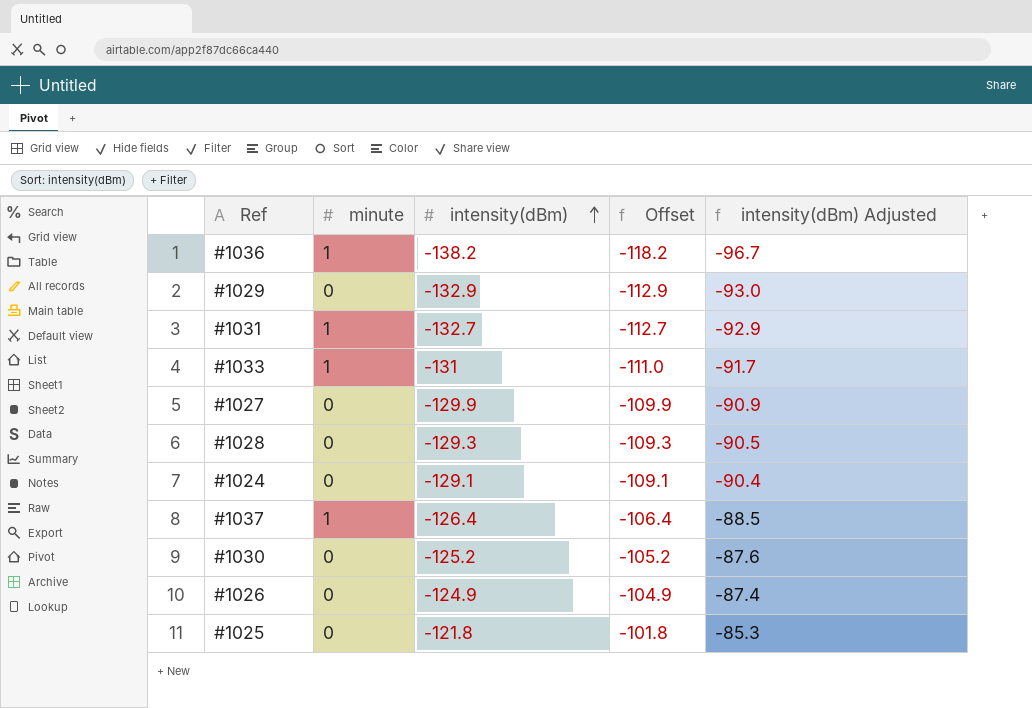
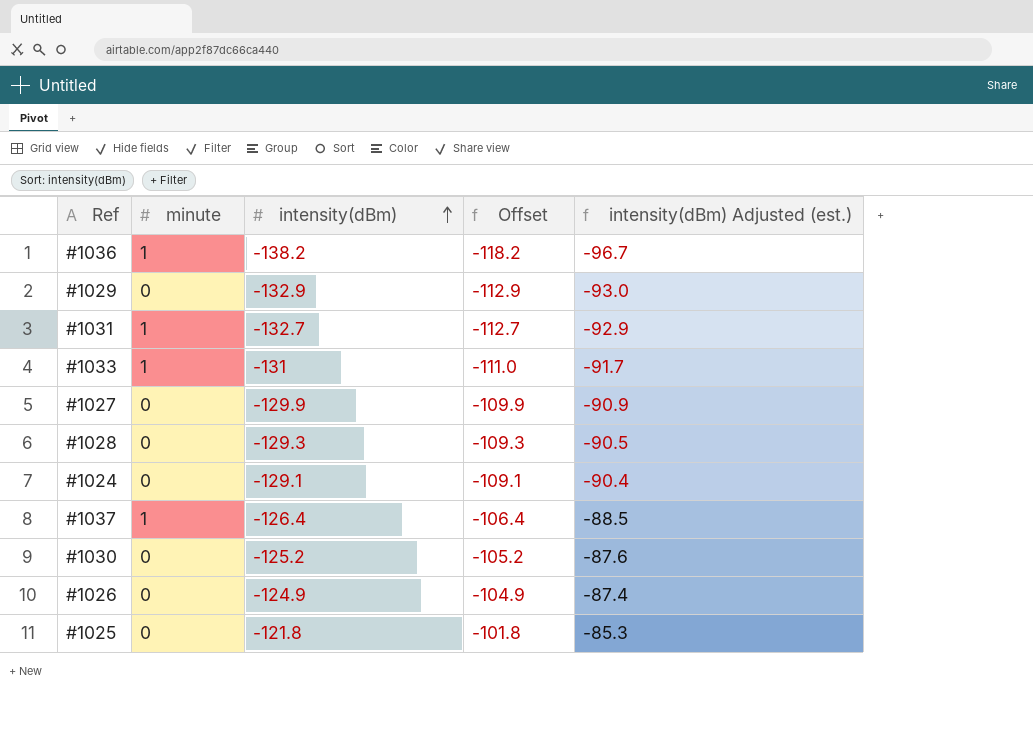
column name: intensity(dBm) Adjusted -> intensity(dBm) Adjusted (est.)

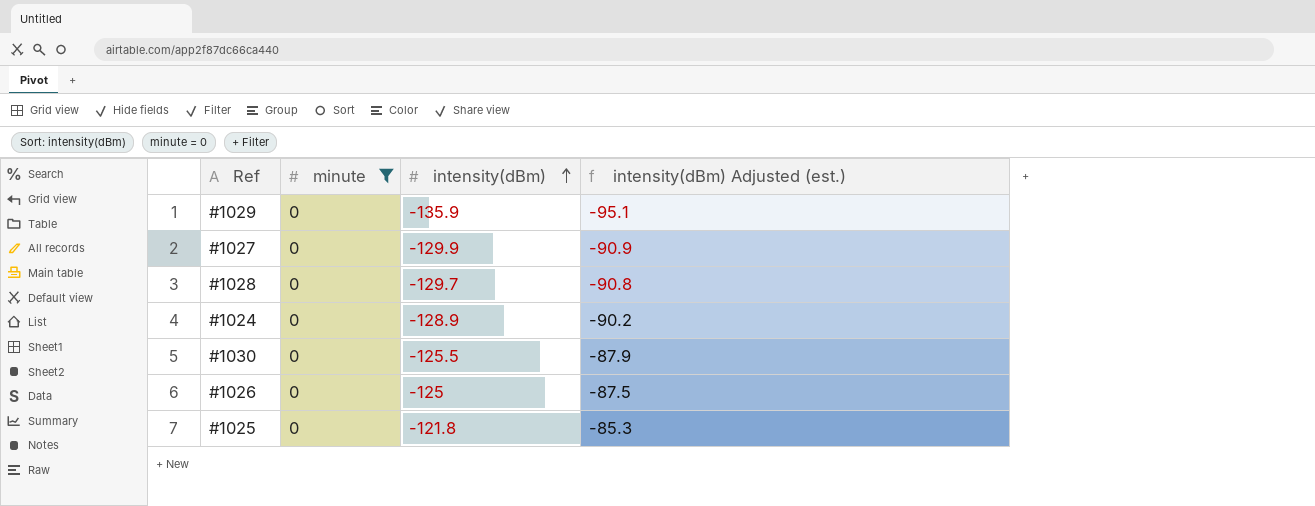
filter: none -> minute = 0
column Offset | formula: [intensity(dBm)] + 20 -> none
#1029 | intensity(dBm): -132.9 -> -135.9
#1029 | intensity(dBm) Adjusted (est.): -93.0 -> -95.1
#1028 | intensity(dBm): -129.3 -> -129.7
#1028 | intensity(dBm) Adjusted (est.): -90.5 -> -90.8
#1024 | intensity(dBm): -129.1 -> -128.9
#1024 | intensity(dBm) Adjusted (est.): -90.4 -> -90.2
#1030 | intensity(dBm): -125.2 -> -125.5
#1030 | intensity(dBm) Adjusted (est.): -87.6 -> -87.9
#1026 | intensity(dBm): -124.9 -> -125
#1026 | intensity(dBm) Adjusted (est.): -87.4 -> -87.5

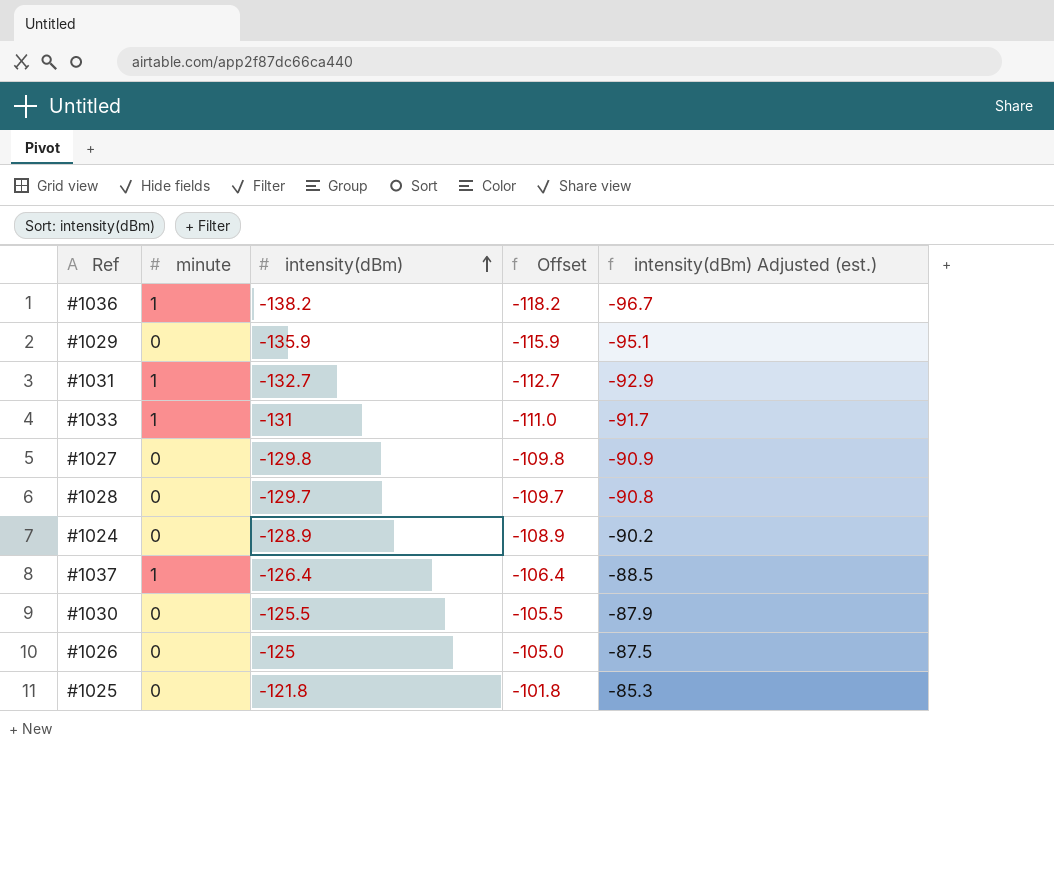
filter: minute = 0 -> none
column Offset | formula: none -> [intensity(dBm)] + 20
#1027 | intensity(dBm): -129.9 -> -129.8

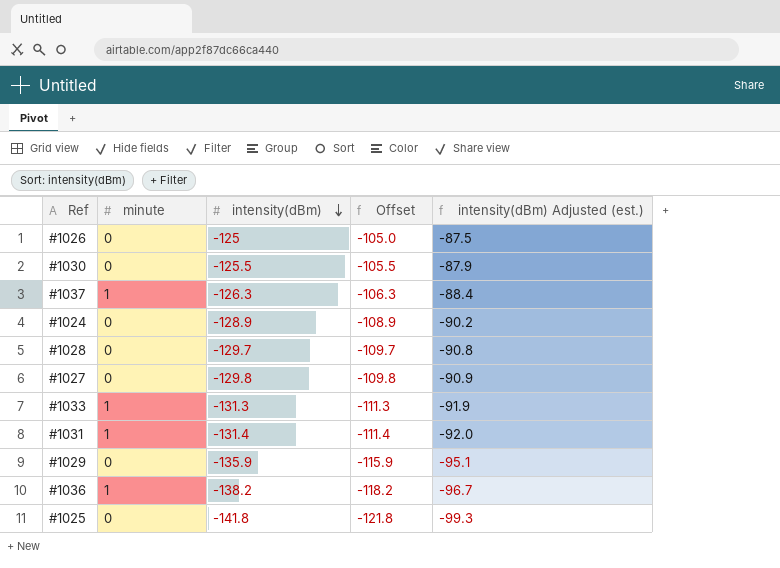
row order: intensity(dBm) ascending -> intensity(dBm) descending
#1037 | intensity(dBm): -126.4 -> -126.3
#1037 | Offset: -106.4 -> -106.3
#1037 | intensity(dBm) Adjusted (est.): -88.5 -> -88.4
#1033 | intensity(dBm): -131 -> -131.3
#1033 | Offset: -111.0 -> -111.3
#1033 | intensity(dBm) Adjusted (est.): -91.7 -> -91.9
#1031 | intensity(dBm): -132.7 -> -131.4
#1031 | Offset: -112.7 -> -111.4
#1031 | intensity(dBm) Adjusted (est.): -92.9 -> -92.0
#1025 | intensity(dBm): -121.8 -> -141.8
#1025 | Offset: -101.8 -> -121.8
#1025 | intensity(dBm) Adjusted (est.): -85.3 -> -99.3

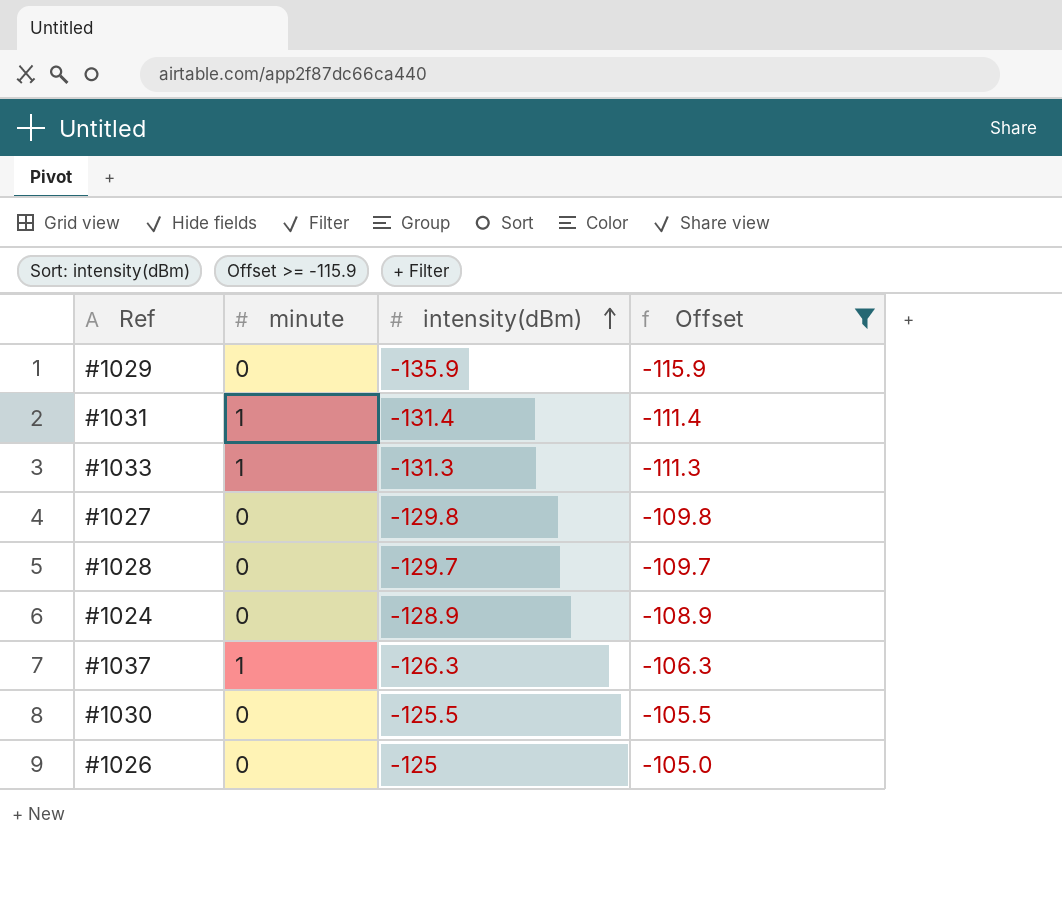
filter: none -> Offset >= -115.9
row order: intensity(dBm) descending -> intensity(dBm) ascending
column intensity(dBm) Adjusted (est.) | formula: [intensity(dBm)] * 0.7 -> none

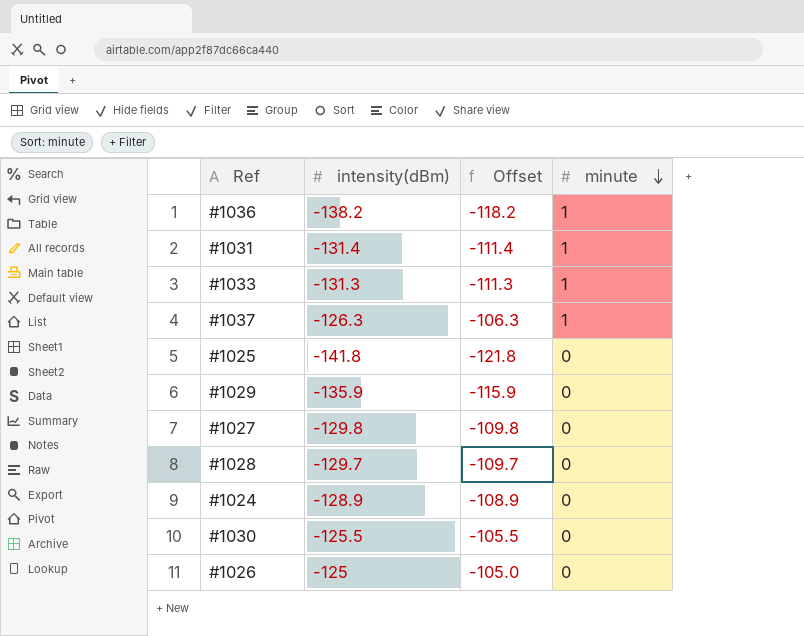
filter: Offset >= -115.9 -> none
row order: intensity(dBm) ascending -> minute descending
column minute | position: 2 -> 4

